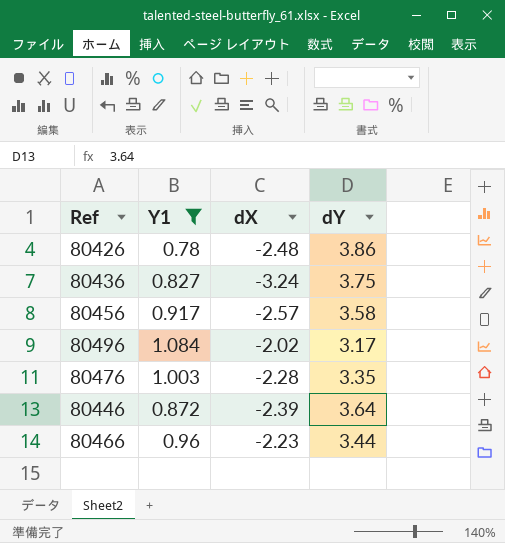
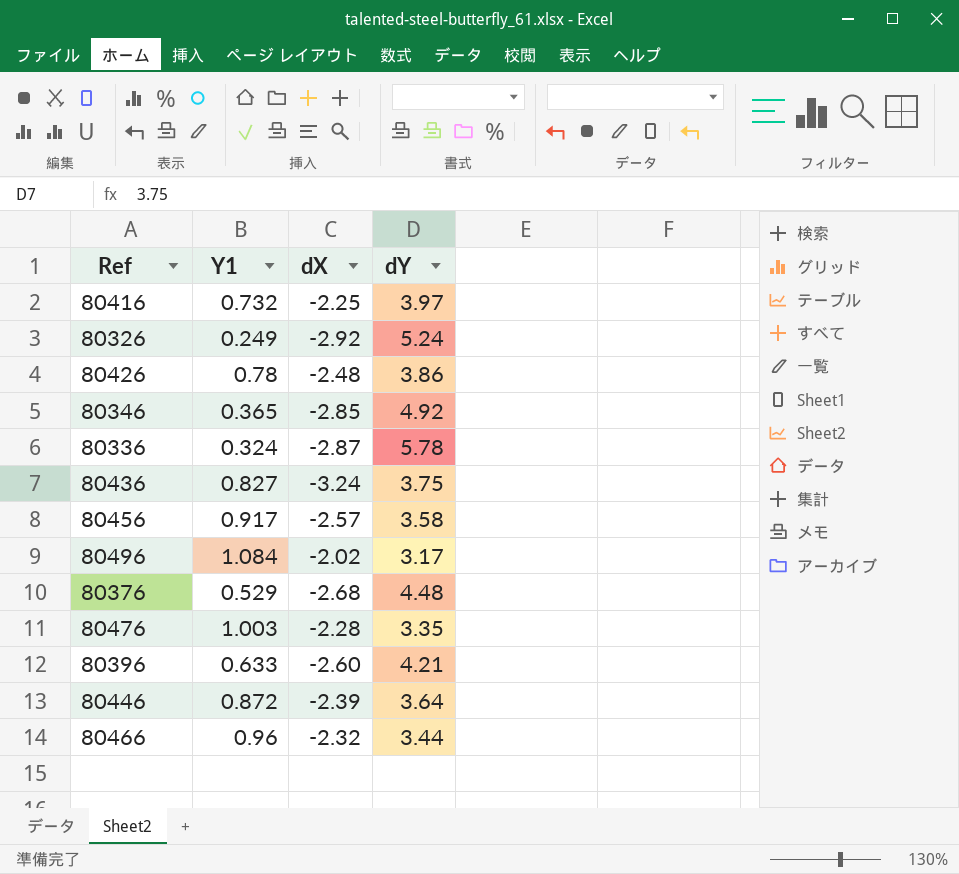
filter: Y1 >= 0.78 -> none
80466 | dX: -2.23 -> -2.32

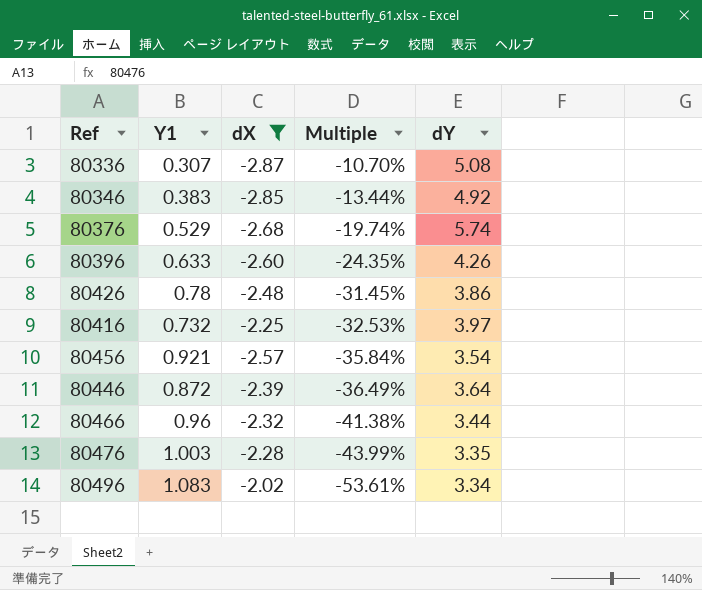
filter: none -> dX >= -2.87
row order: none -> Multiple descending
column Multiple | formula: none -> [Y1] / [dX]
80336 | Y1: 0.324 -> 0.307
80336 | dY: 5.78 -> 5.08
80346 | Y1: 0.365 -> 0.383
80376 | dY: 4.48 -> 5.74
80396 | dY: 4.21 -> 4.26
80456 | Y1: 0.917 -> 0.921
80456 | dY: 3.58 -> 3.54
80496 | Y1: 1.084 -> 1.083
80496 | dY: 3.17 -> 3.34

